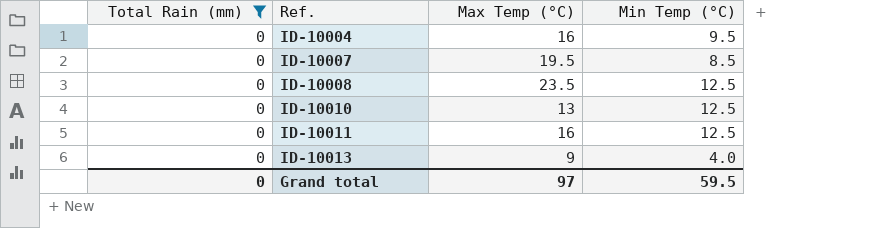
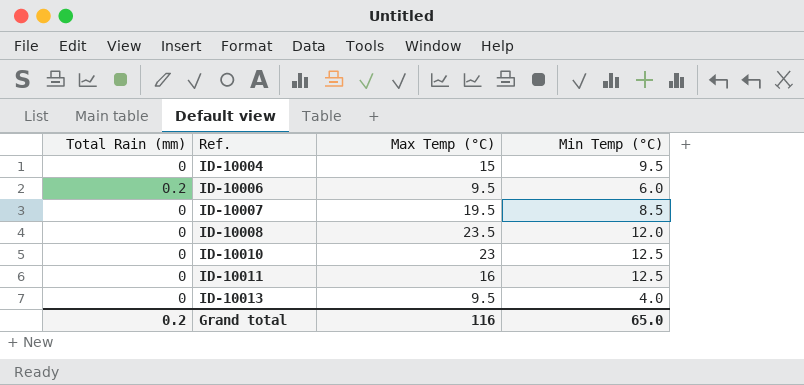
filter: Total Rain (mm) = 0 -> none
ID-10004 | Max Temp (°C): 16 -> 15
ID-10008 | Min Temp (°C): 12.5 -> 12.0
ID-10010 | Max Temp (°C): 13 -> 23
ID-10013 | Max Temp (°C): 9 -> 9.5
Grand total | Total Rain (mm): 0 -> 0.2
Grand total | Max Temp (°C): 97 -> 116
Grand total | Min Temp (°C): 59.5 -> 65.0

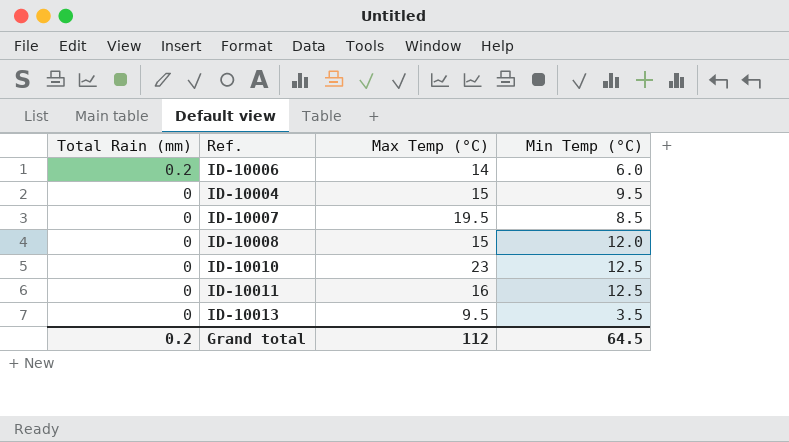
row order: Ref. ascending -> Total Rain (mm) descending
ID-10006 | Max Temp (°C): 9.5 -> 14
ID-10008 | Max Temp (°C): 23.5 -> 15
ID-10013 | Min Temp (°C): 4.0 -> 3.5
Grand total | Max Temp (°C): 116 -> 112
Grand total | Min Temp (°C): 65.0 -> 64.5

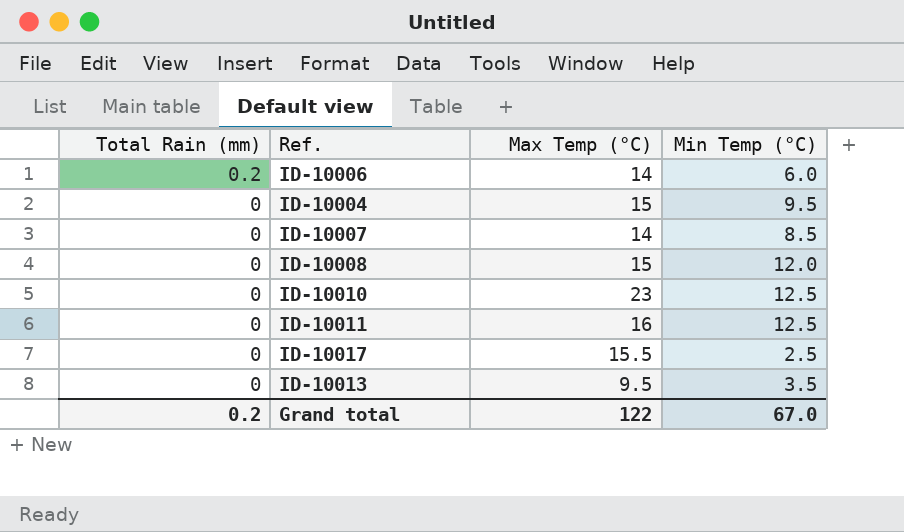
ID-10007 | Max Temp (°C): 19.5 -> 14
row ID-10017: none -> 0 | 15.5 | 2.5
Grand total | Max Temp (°C): 112 -> 122
Grand total | Min Temp (°C): 64.5 -> 67.0

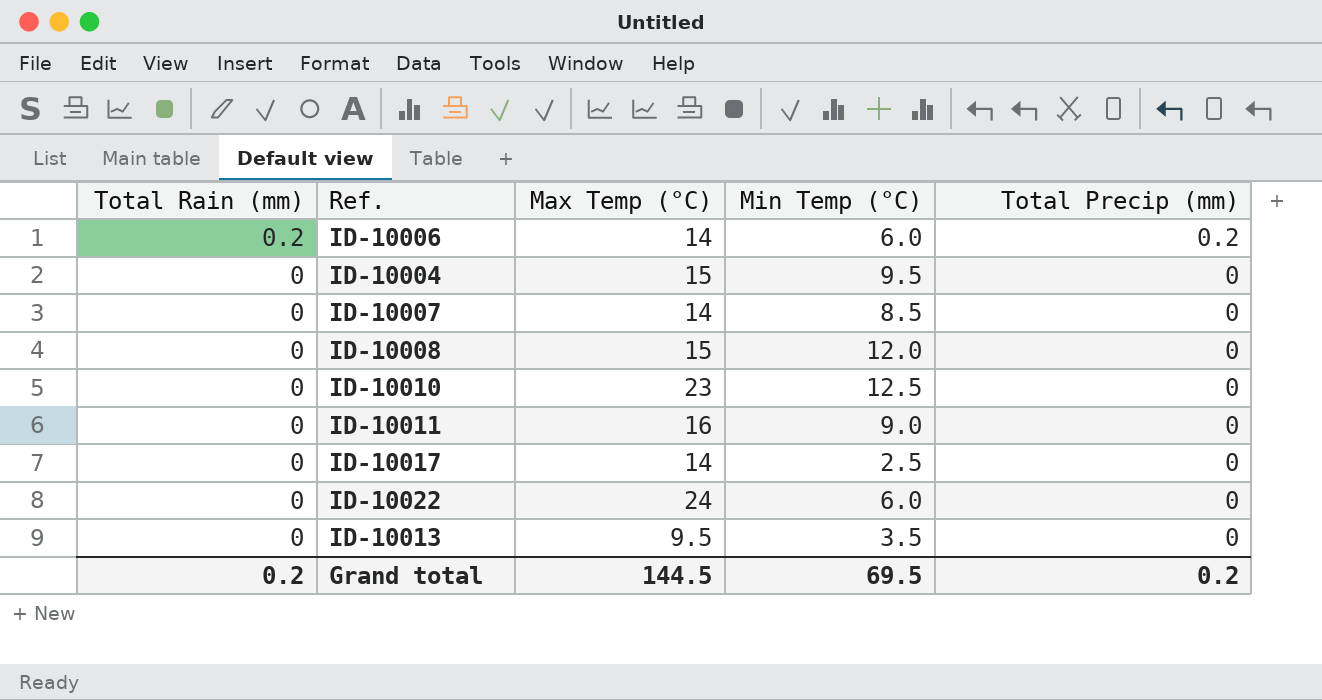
column Total Precip (mm) | position: none -> 5
ID-10011 | Min Temp (°C): 12.5 -> 9.0
ID-10017 | Max Temp (°C): 15.5 -> 14
row ID-10022: none -> 0 | 24 | 6.0 | 0
Grand total | Max Temp (°C): 122 -> 144.5
Grand total | Min Temp (°C): 67.0 -> 69.5

